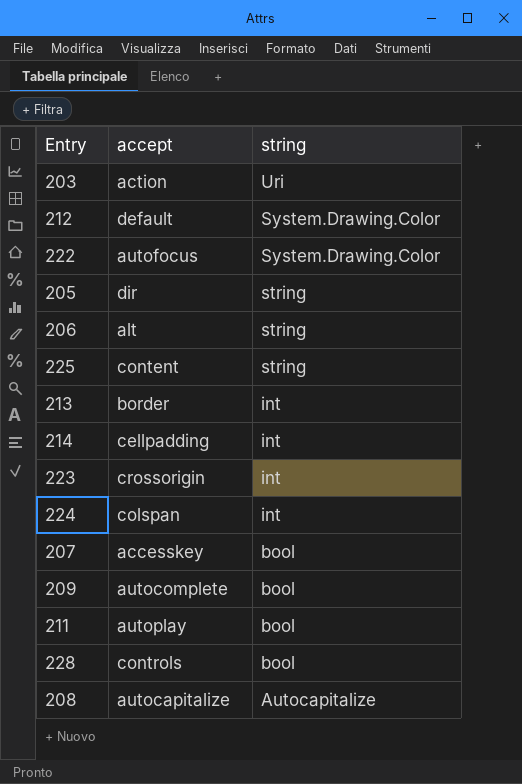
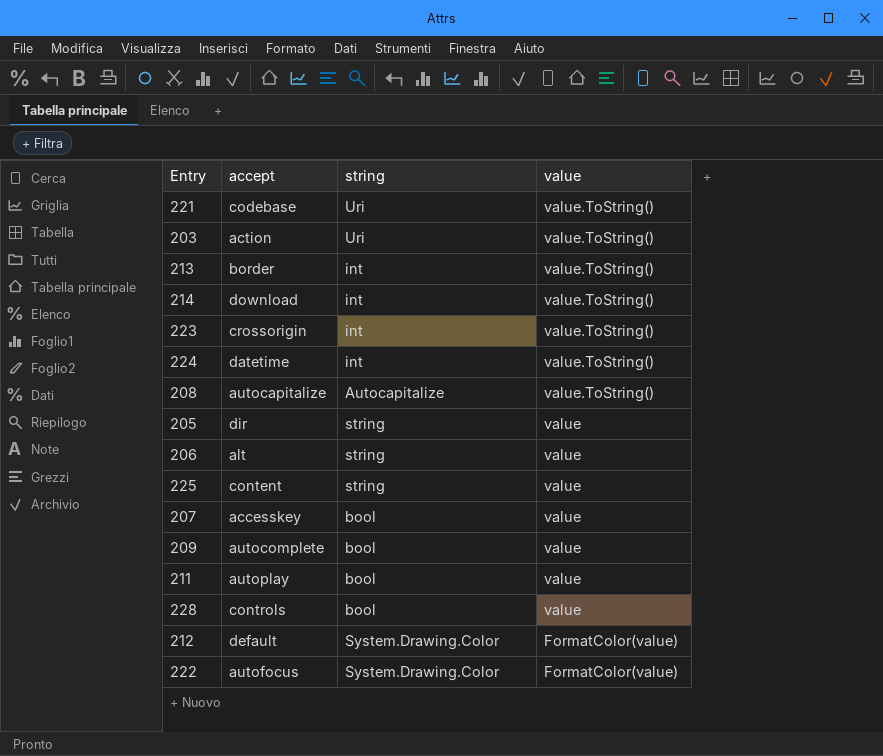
row order: string descending -> value descending
column value | position: none -> 4
row 221: none -> codebase | Uri | value.ToString()
214 | accept: cellpadding -> download
224 | accept: colspan -> datetime

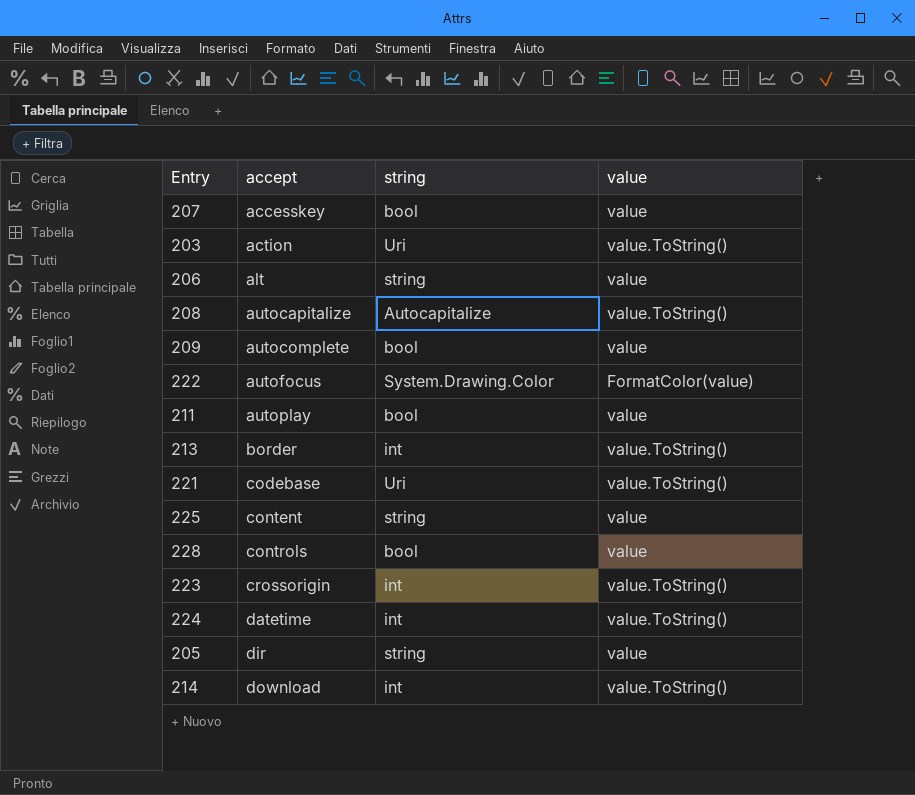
row order: value descending -> accept ascending
row 212: default | System.Drawing.Color | FormatColor(value) -> none

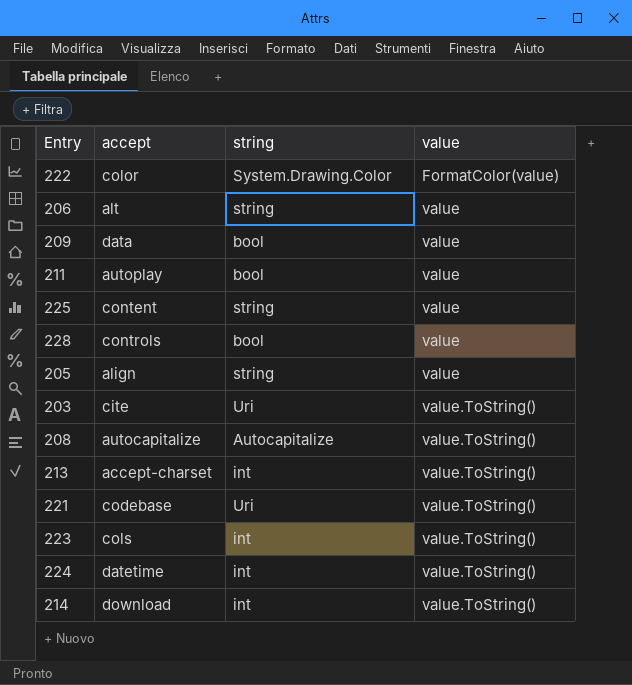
row order: accept ascending -> value ascending
row 207: accesskey | bool | value -> none
222 | accept: autofocus -> color
209 | accept: autocomplete -> data
205 | accept: dir -> align
203 | accept: action -> cite
213 | accept: border -> accept-charset
223 | accept: crossorigin -> cols

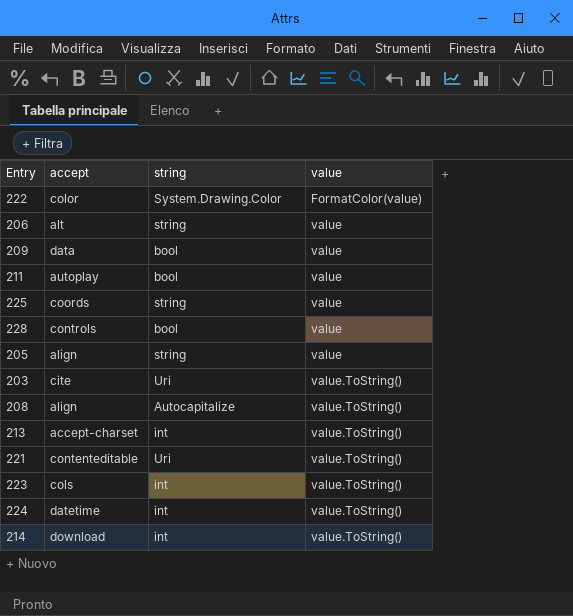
225 | accept: content -> coords
208 | accept: autocapitalize -> align
221 | accept: codebase -> contenteditable

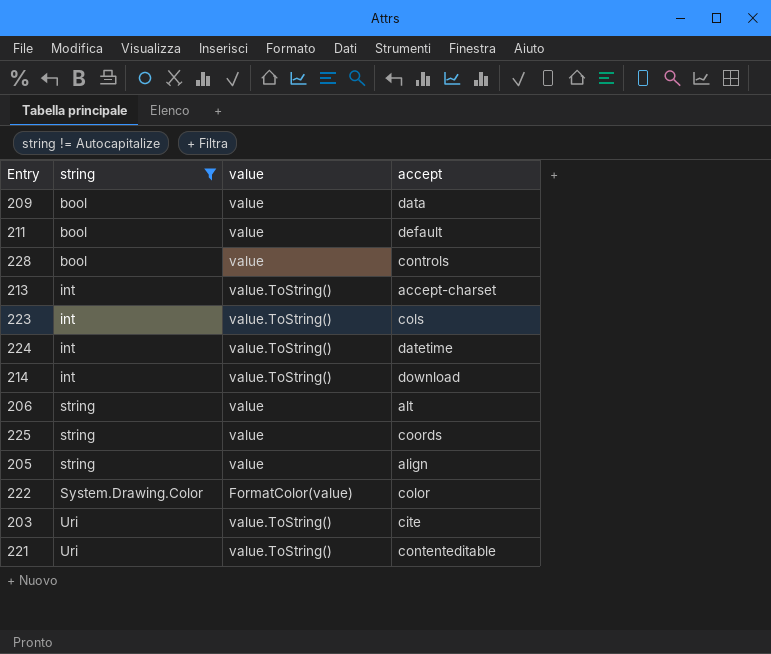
filter: none -> string != Autocapitalize
row order: value ascending -> string ascending
column accept | position: 2 -> 4
211 | accept: autoplay -> default

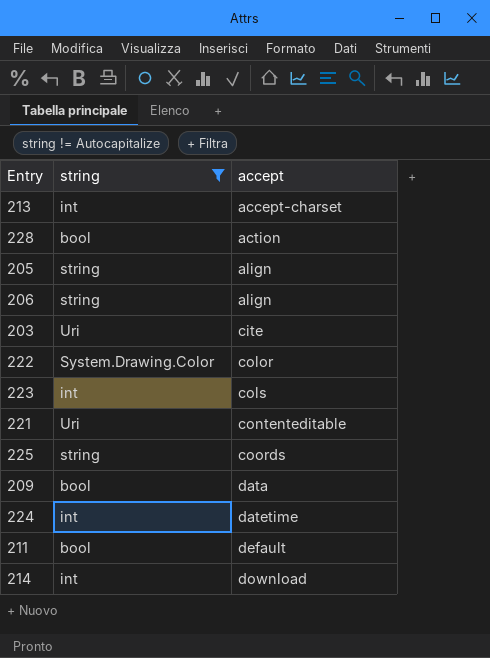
row order: string ascending -> accept ascending
column value | position: 3 -> none
228 | accept: controls -> action
206 | accept: alt -> align

